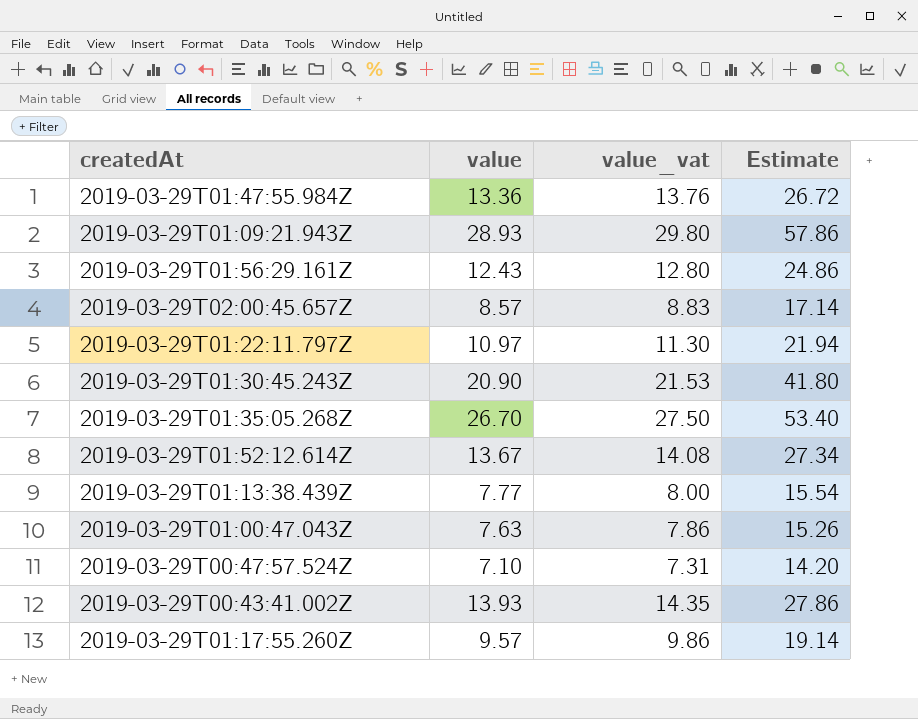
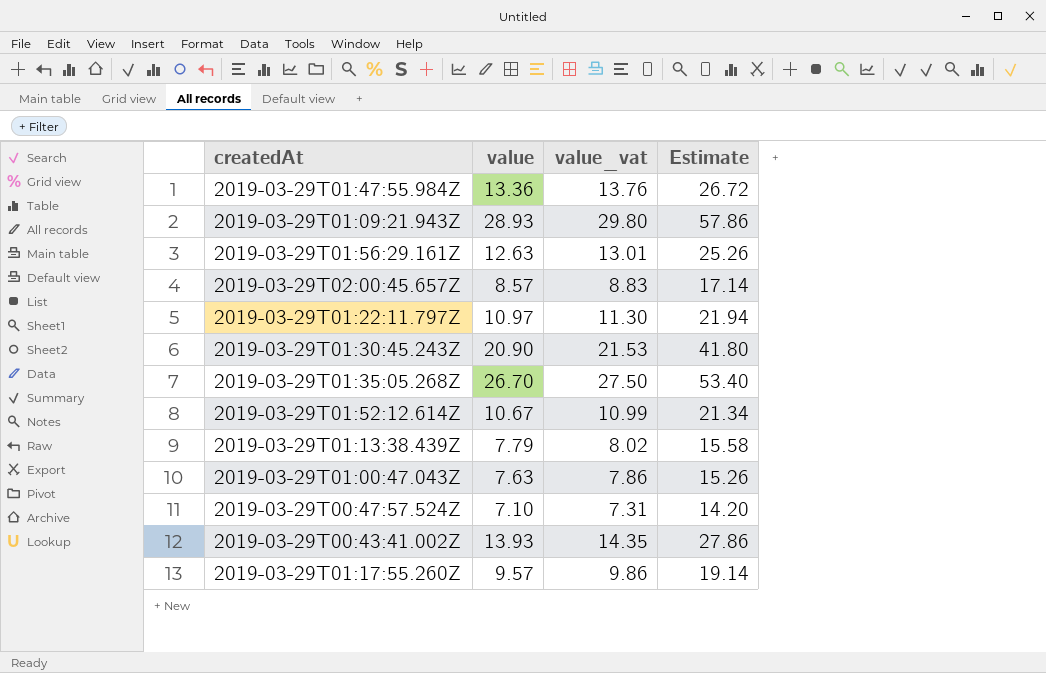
2019-03-29T01:56:29.161Z | value: 12.43 -> 12.63
2019-03-29T01:56:29.161Z | value_vat: 12.80 -> 13.01
2019-03-29T01:56:29.161Z | Estimate: 24.86 -> 25.26
2019-03-29T01:52:12.614Z | value: 13.67 -> 10.67
2019-03-29T01:52:12.614Z | value_vat: 14.08 -> 10.99
2019-03-29T01:52:12.614Z | Estimate: 27.34 -> 21.34
2019-03-29T01:13:38.439Z | value: 7.77 -> 7.79
2019-03-29T01:13:38.439Z | value_vat: 8.00 -> 8.02
2019-03-29T01:13:38.439Z | Estimate: 15.54 -> 15.58

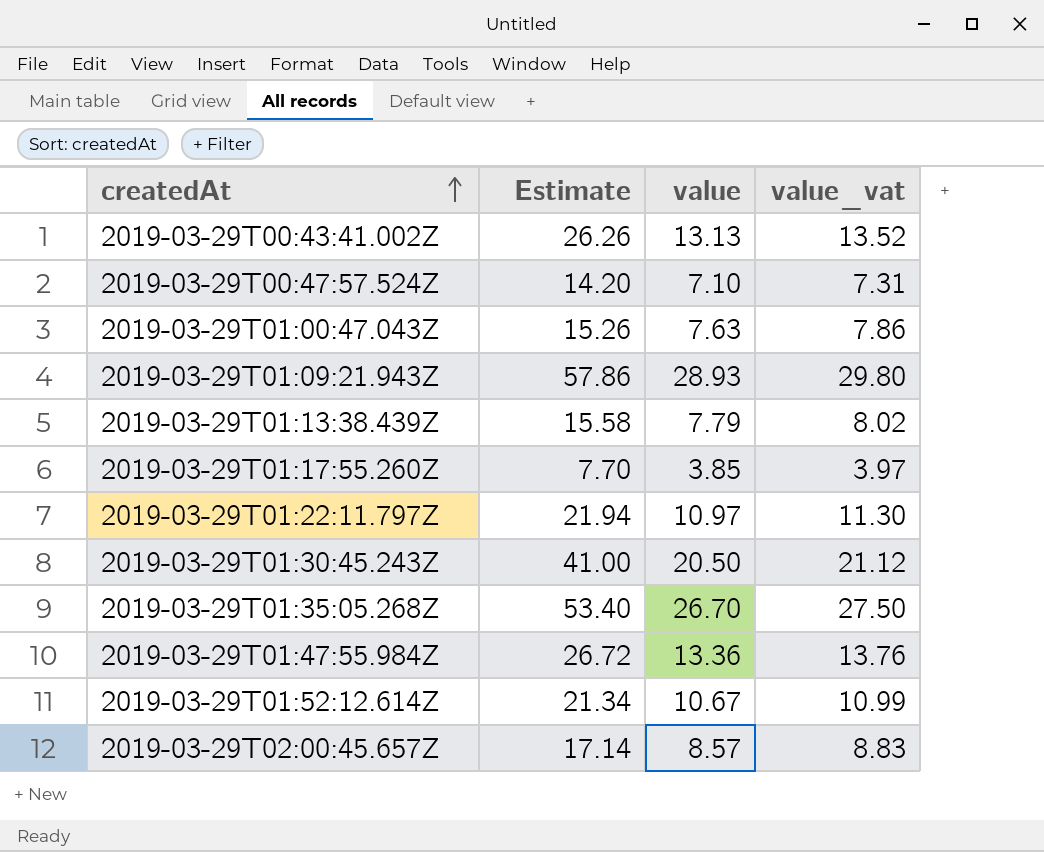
row order: none -> createdAt ascending
column Estimate | position: 4 -> 2
row 2019-03-29T01:56:29.161Z: 12.63 | 13.01 | 25.26 -> none
2019-03-29T00:43:41.002Z | Estimate: 27.86 -> 26.26
2019-03-29T00:43:41.002Z | value: 13.93 -> 13.13
2019-03-29T00:43:41.002Z | value_vat: 14.35 -> 13.52
2019-03-29T01:17:55.260Z | Estimate: 19.14 -> 7.70
2019-03-29T01:17:55.260Z | value: 9.57 -> 3.85
2019-03-29T01:17:55.260Z | value_vat: 9.86 -> 3.97
2019-03-29T01:30:45.243Z | Estimate: 41.80 -> 41.00
2019-03-29T01:30:45.243Z | value: 20.90 -> 20.50
2019-03-29T01:30:45.243Z | value_vat: 21.53 -> 21.12

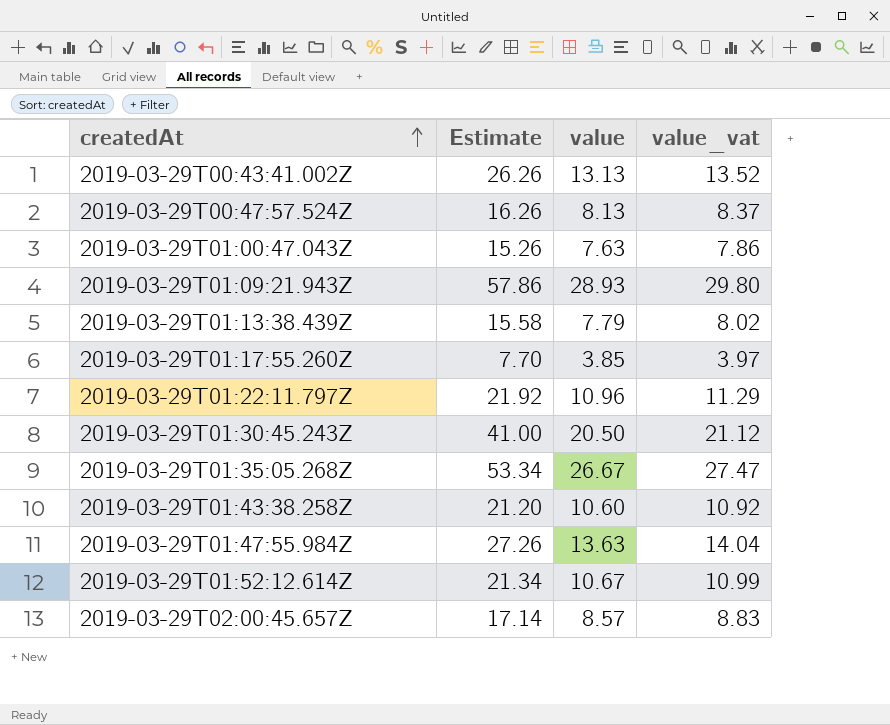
2019-03-29T00:47:57.524Z | Estimate: 14.20 -> 16.26
2019-03-29T00:47:57.524Z | value: 7.10 -> 8.13
2019-03-29T00:47:57.524Z | value_vat: 7.31 -> 8.37
2019-03-29T01:22:11.797Z | Estimate: 21.94 -> 21.92
2019-03-29T01:22:11.797Z | value: 10.97 -> 10.96
2019-03-29T01:22:11.797Z | value_vat: 11.30 -> 11.29
2019-03-29T01:35:05.268Z | Estimate: 53.40 -> 53.34
2019-03-29T01:35:05.268Z | value: 26.70 -> 26.67
2019-03-29T01:35:05.268Z | value_vat: 27.50 -> 27.47
row 2019-03-29T01:43:38.258Z: none -> 21.20 | 10.60 | 10.92
2019-03-29T01:47:55.984Z | Estimate: 26.72 -> 27.26
2019-03-29T01:47:55.984Z | value: 13.36 -> 13.63
2019-03-29T01:47:55.984Z | value_vat: 13.76 -> 14.04

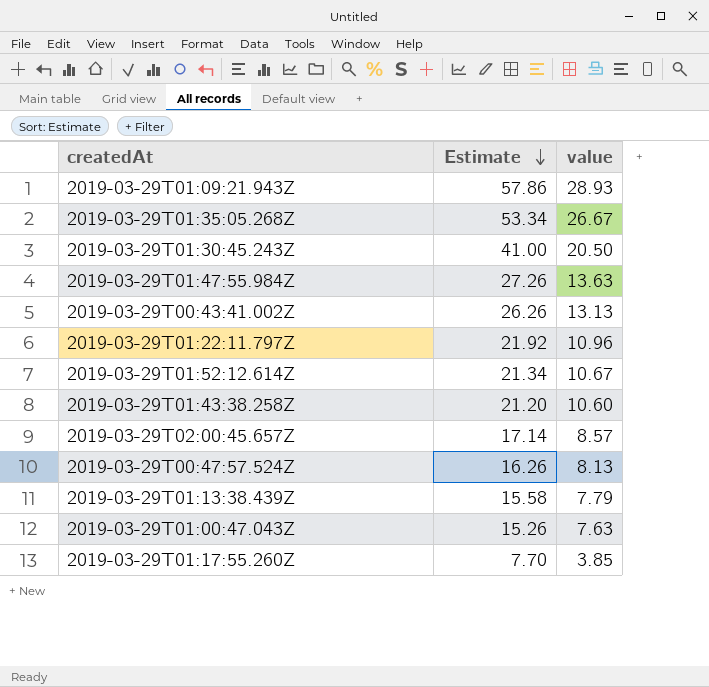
row order: createdAt ascending -> Estimate descending
column value_vat | formula: [value] * 1.03 -> none

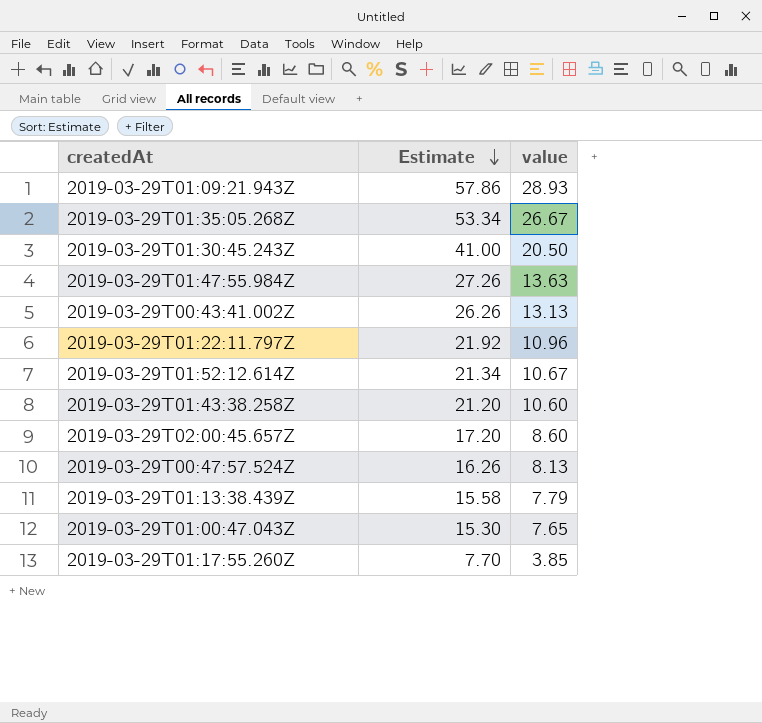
2019-03-29T02:00:45.657Z | Estimate: 17.14 -> 17.20
2019-03-29T02:00:45.657Z | value: 8.57 -> 8.60
2019-03-29T01:00:47.043Z | Estimate: 15.26 -> 15.30
2019-03-29T01:00:47.043Z | value: 7.63 -> 7.65

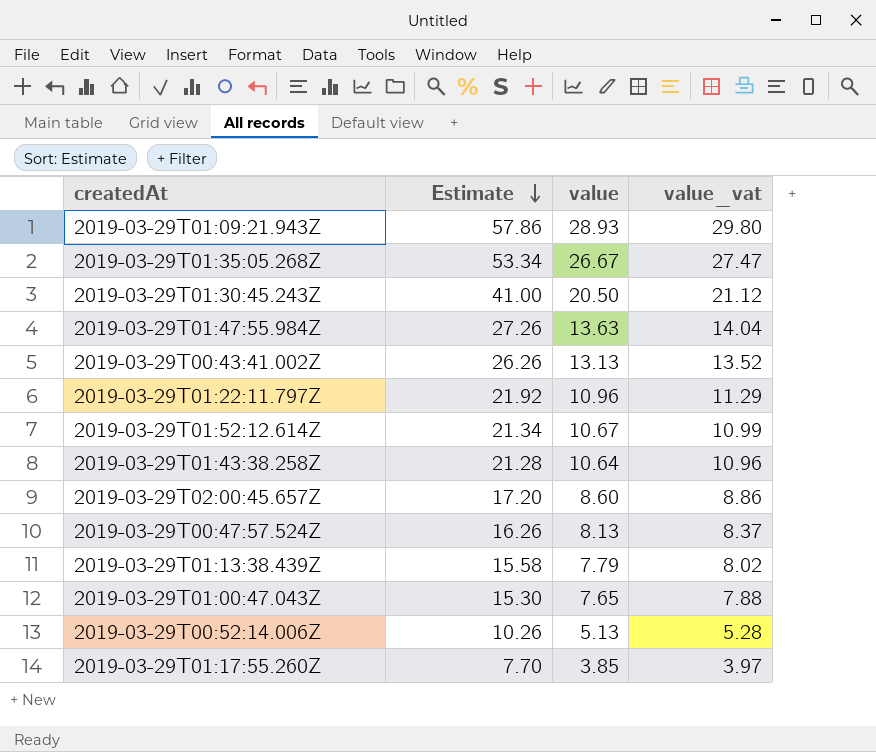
column value_vat | formula: none -> [value] * 1.03
2019-03-29T01:43:38.258Z | Estimate: 21.20 -> 21.28
2019-03-29T01:43:38.258Z | value: 10.60 -> 10.64
row 2019-03-29T00:52:14.006Z: none -> 10.26 | 5.13 | 5.28

